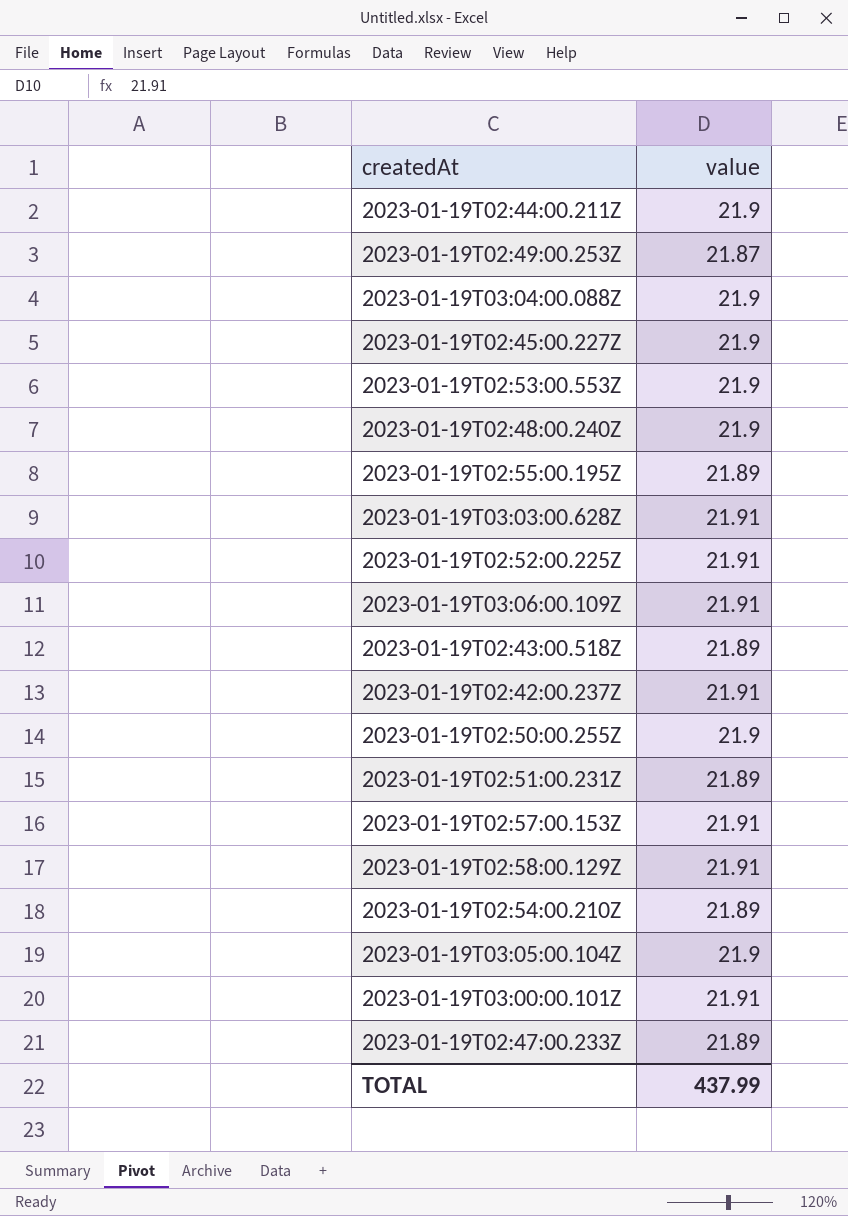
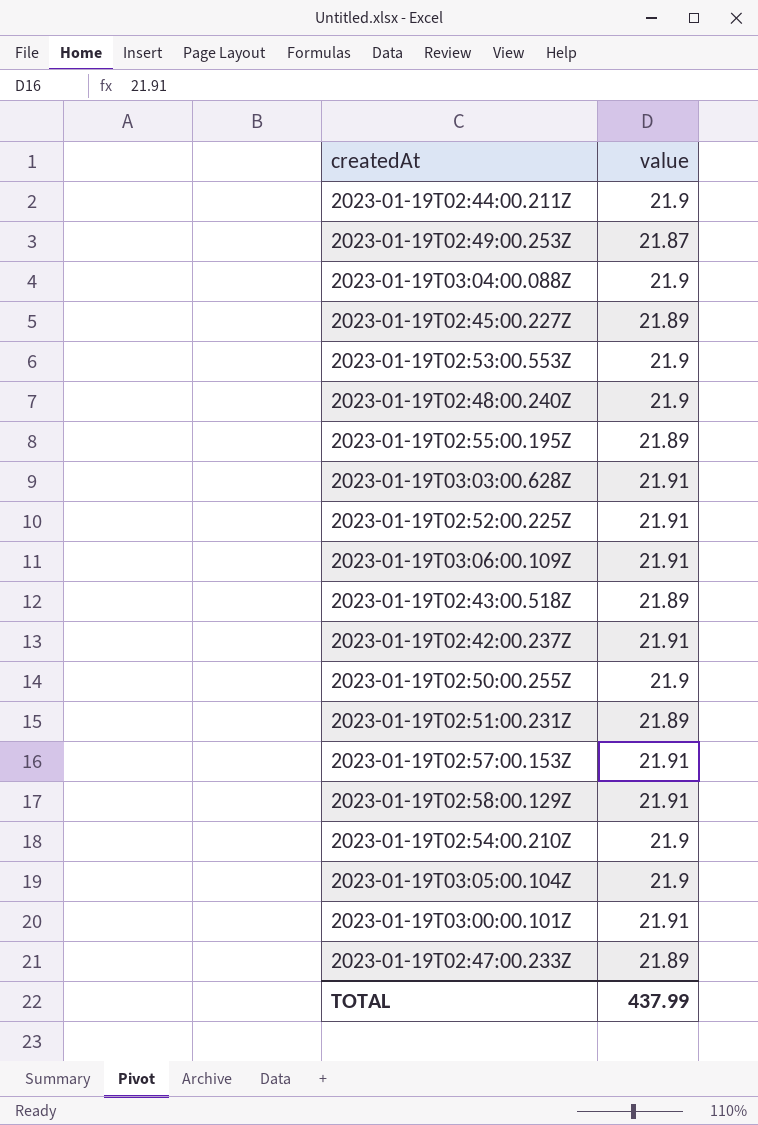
2023-01-19T02:45:00.227Z | value: 21.9 -> 21.89
2023-01-19T02:54:00.210Z | value: 21.89 -> 21.9

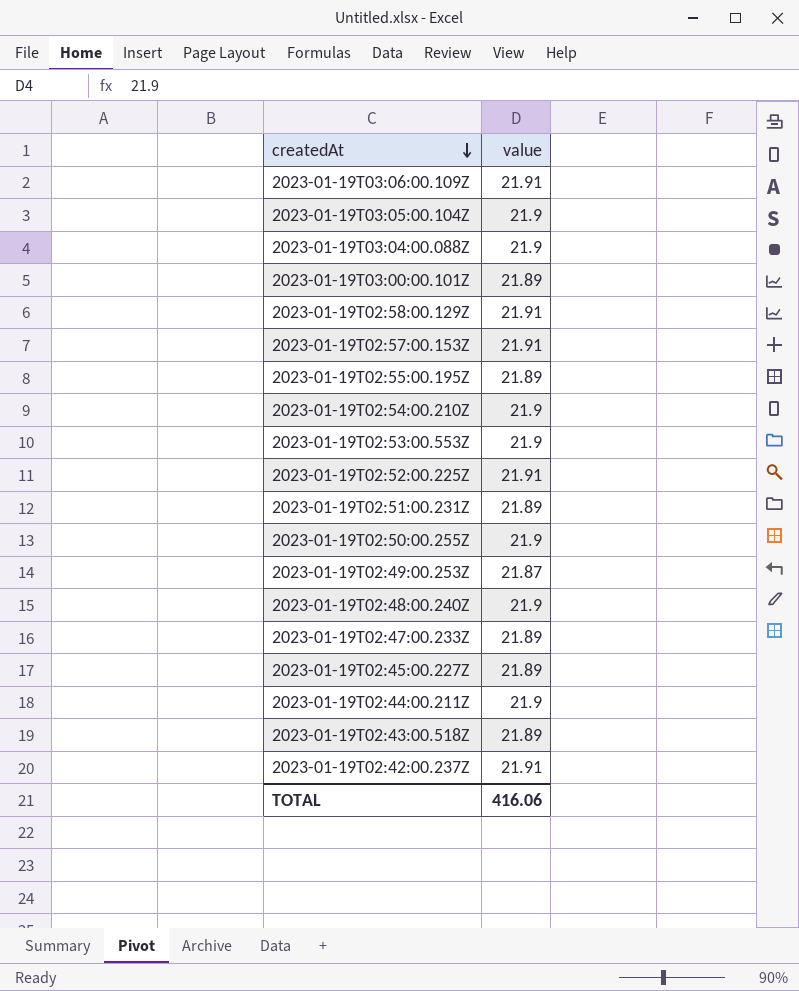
row order: none -> createdAt descending
row 2023-01-19T03:03:00.628Z: 21.91 -> none
2023-01-19T03:00:00.101Z | value: 21.91 -> 21.89
TOTAL | value: 437.99 -> 416.06

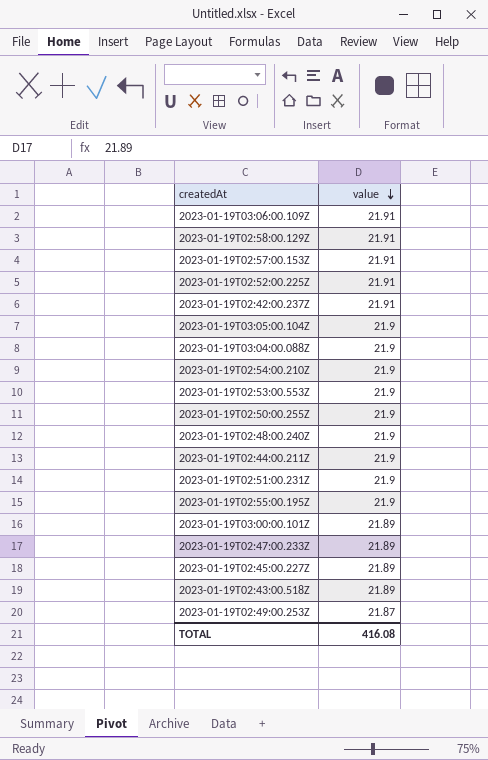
row order: createdAt descending -> value descending
2023-01-19T02:51:00.231Z | value: 21.89 -> 21.9
2023-01-19T02:55:00.195Z | value: 21.89 -> 21.9
TOTAL | value: 416.06 -> 416.08

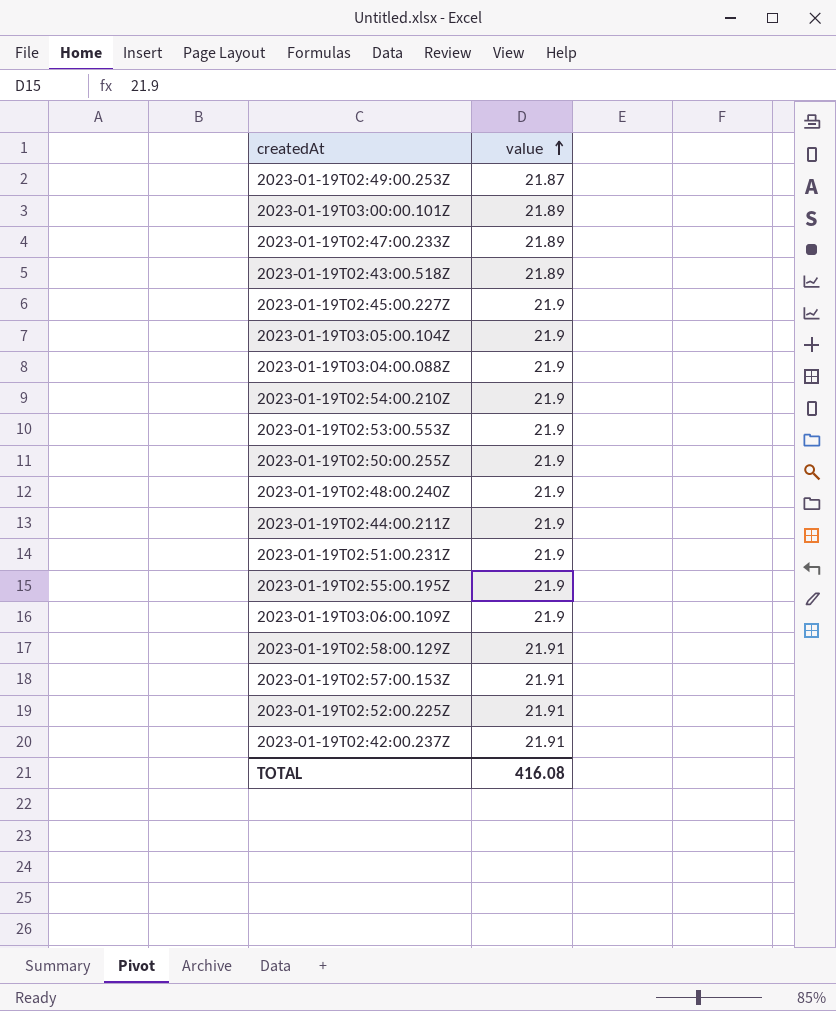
row order: value descending -> value ascending
2023-01-19T02:45:00.227Z | value: 21.89 -> 21.9
2023-01-19T03:06:00.109Z | value: 21.91 -> 21.9

